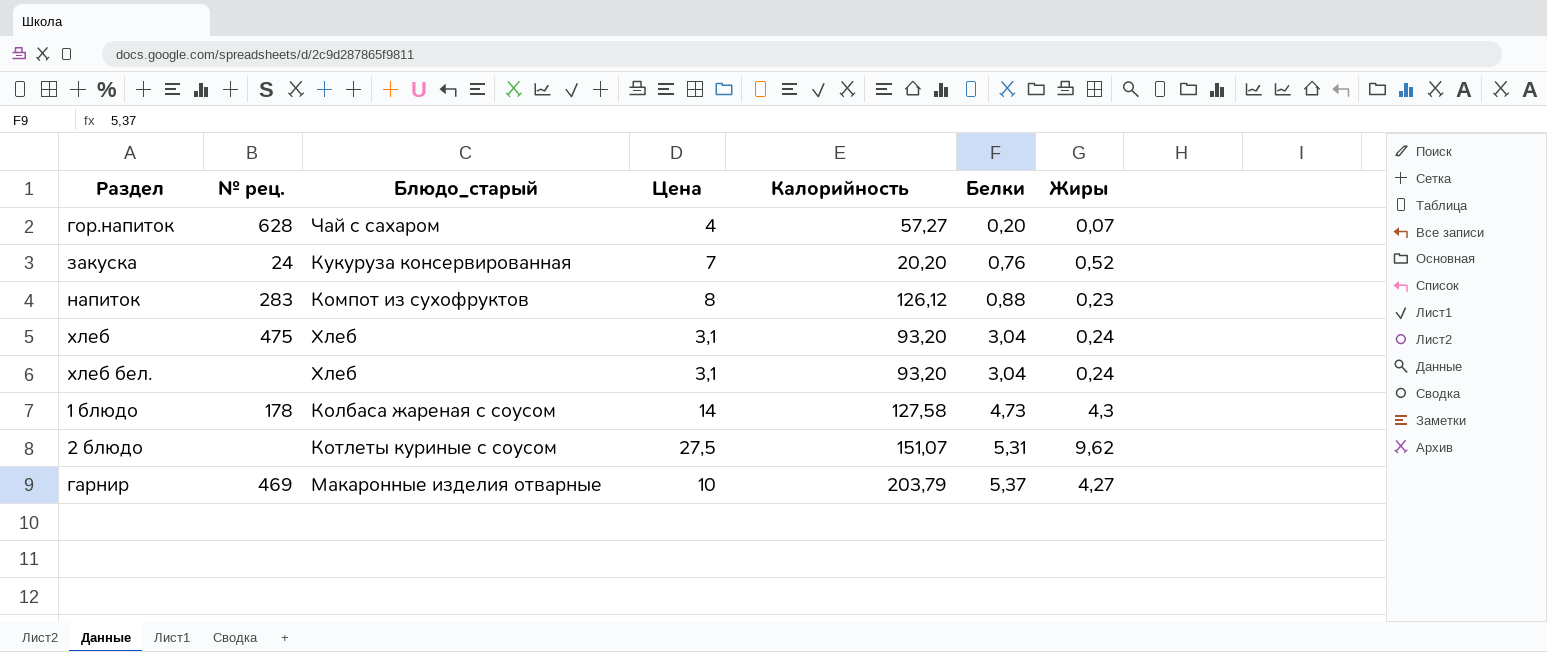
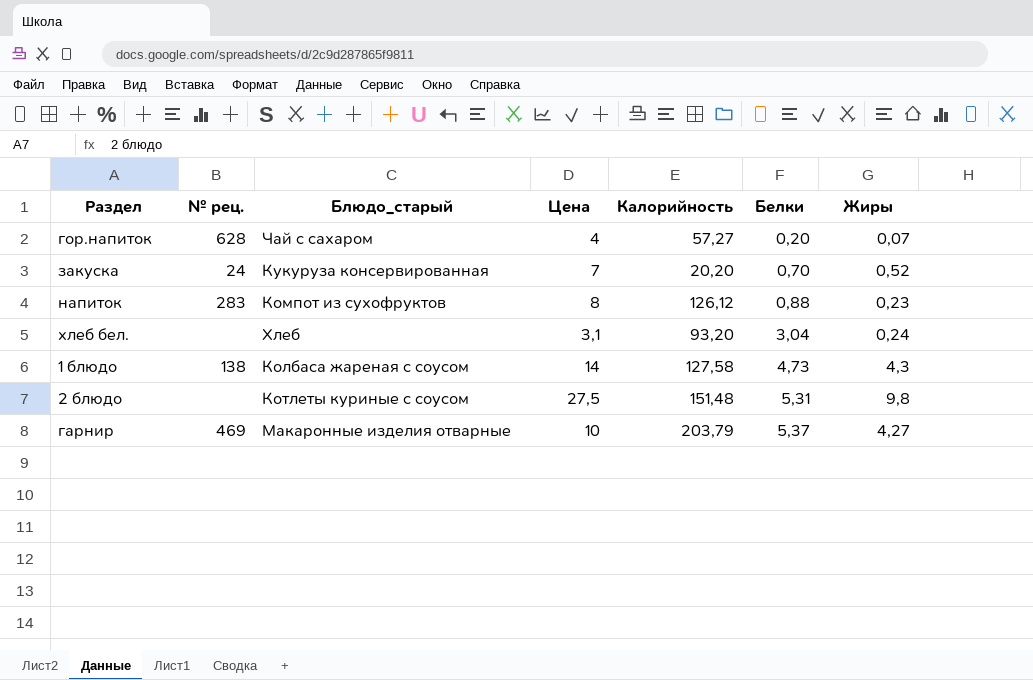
row хлеб: 475 | Хлеб | 3,1 | 93,20 | 3,04 | 0,24 -> none
закуска | Белки: 0,76 -> 0,70
1 блюдо | № рец.: 178 -> 138
2 блюдо | Калорийность: 151,07 -> 151,48
2 блюдо | Жиры: 9,62 -> 9,8

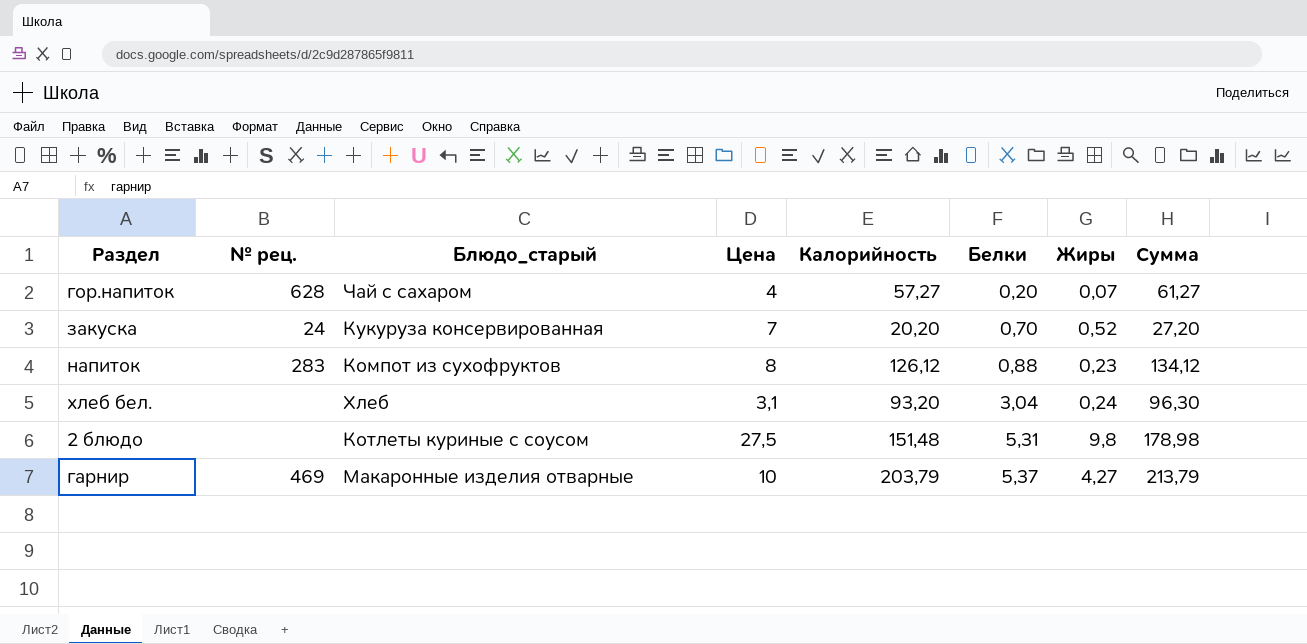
column Сумма | formula: none -> [Цена] + [Калорийность]
row 1 блюдо: 138 | Колбаса жареная с соусом | 14 | 127,58 | 4,73 | 4,3 -> none

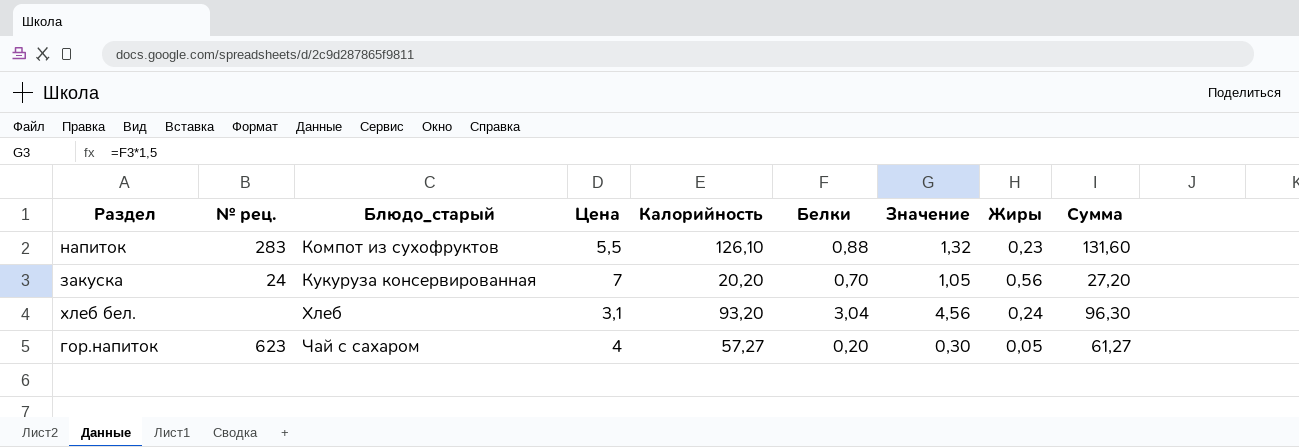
row order: Белки ascending -> Блюдо_старый ascending
column Значение | formula: none -> [Белки] * 1,5
row 2 блюдо: none | Котлеты куриные с соусом | 27,5 | 151,48 | 5,31 | 9,8 | 178,98 -> none
row гарнир: 469 | Макаронные изделия отварные | 10 | 203,79 | 5,37 | 4,27 | 213,79 -> none
напиток | Цена: 8 -> 5,5
напиток | Калорийность: 126,12 -> 126,10
напиток | Сумма: 134,12 -> 131,60
закуска | Жиры: 0,52 -> 0,56
гор.напиток | № рец.: 628 -> 623
гор.напиток | Жиры: 0,07 -> 0,05

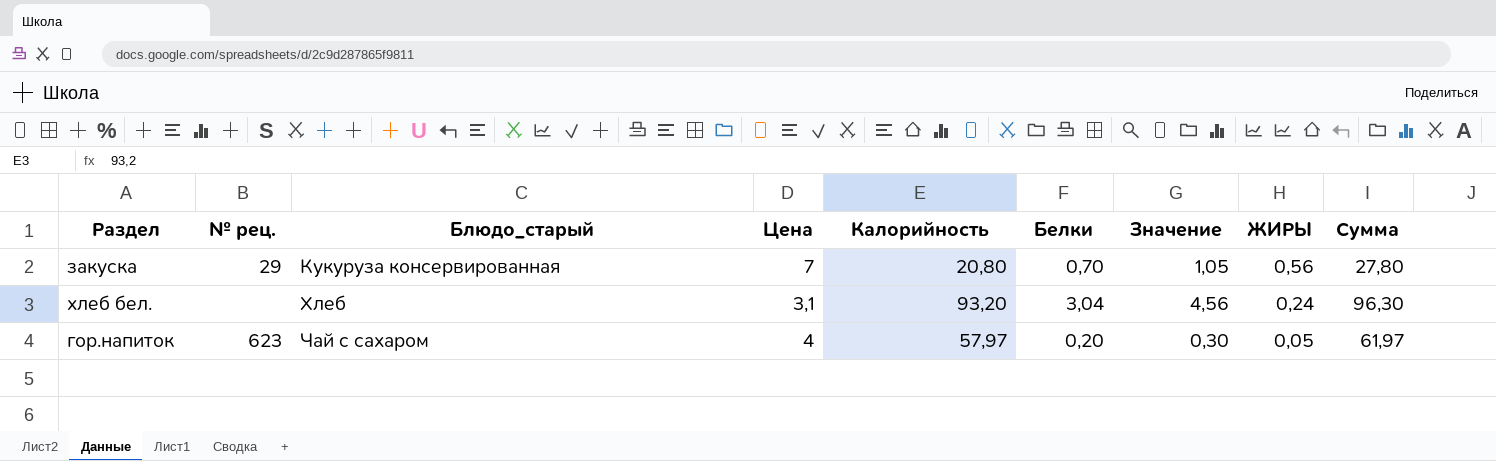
column name: Жиры -> ЖИРЫ
row напиток: 283 | Компот из сухофруктов | 5,5 | 126,10 | 0,88 | 1,32 | 0,23 | 131,60 -> none
закуска | № рец.: 24 -> 29
закуска | Калорийность: 20,20 -> 20,80
закуска | Сумма: 27,20 -> 27,80
гор.напиток | Калорийность: 57,27 -> 57,97
гор.напиток | Сумма: 61,27 -> 61,97

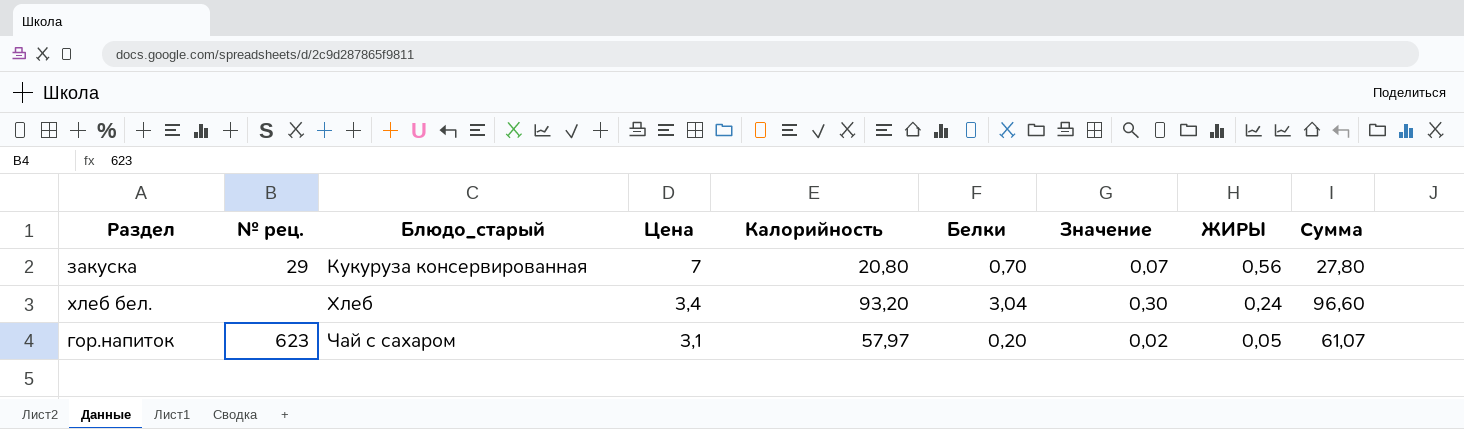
column Значение | formula: [Белки] * 1,5 -> [Белки] * 0,1
хлеб бел. | Цена: 3,1 -> 3,4
хлеб бел. | Сумма: 96,30 -> 96,60
гор.напиток | Цена: 4 -> 3,1
гор.напиток | Сумма: 61,97 -> 61,07

